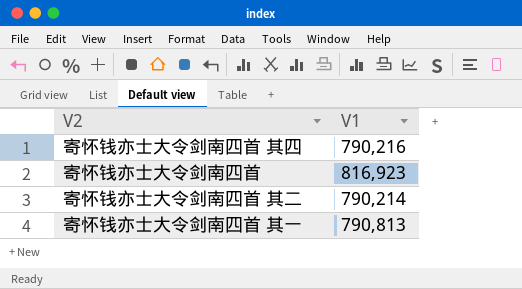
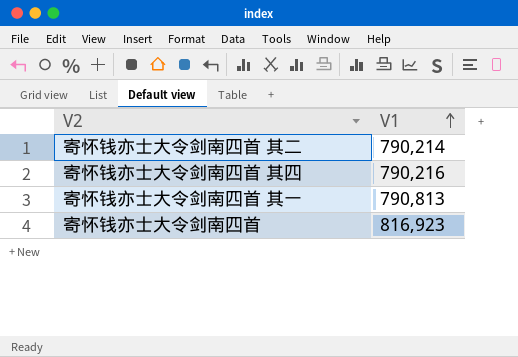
row order: none -> V1 ascending

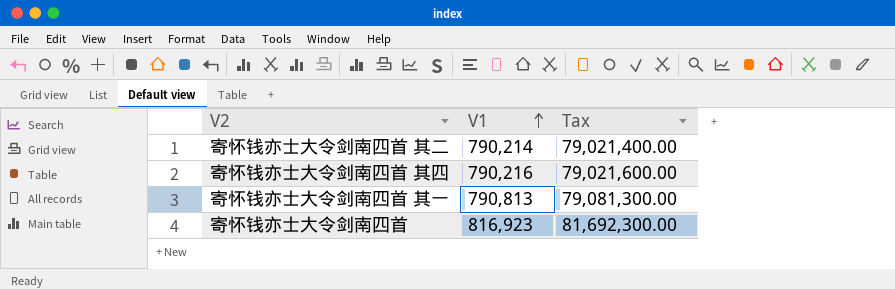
column Tax | formula: none -> [V1] * 100

